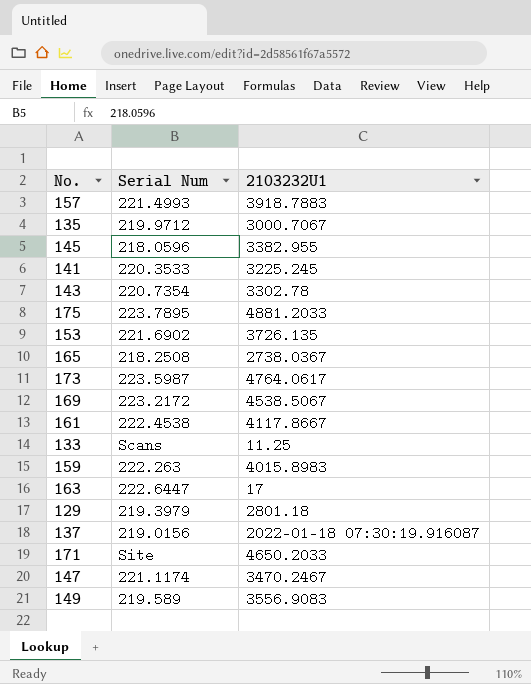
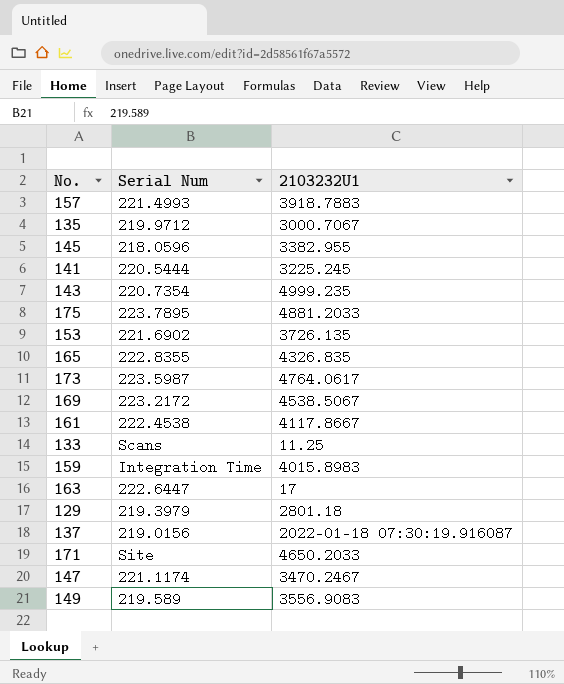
141 | Serial Num: 220.3533 -> 220.5444
143 | 2103232U1: 3302.78 -> 4999.235
165 | Serial Num: 218.2508 -> 222.8355
165 | 2103232U1: 2738.0367 -> 4326.835
159 | Serial Num: 222.263 -> Integration Time

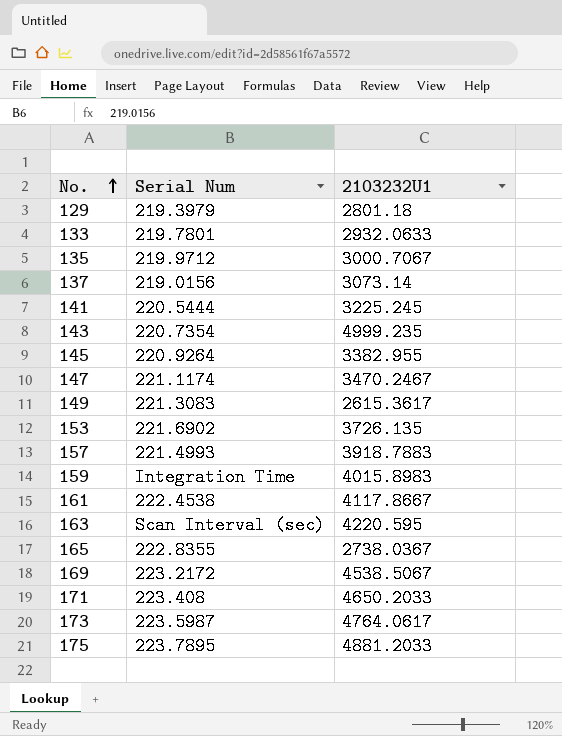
row order: none -> No. ascending
133 | Serial Num: Scans -> 219.7801
133 | 2103232U1: 11.25 -> 2932.0633
137 | 2103232U1: 2022-01-18 07:30:19.916087 -> 3073.14
145 | Serial Num: 218.0596 -> 220.9264
149 | Serial Num: 219.589 -> 221.3083
149 | 2103232U1: 3556.9083 -> 2615.3617
163 | Serial Num: 222.6447 -> Scan Interval (sec)
163 | 2103232U1: 17 -> 4220.595
165 | 2103232U1: 4326.835 -> 2738.0367
171 | Serial Num: Site -> 223.408

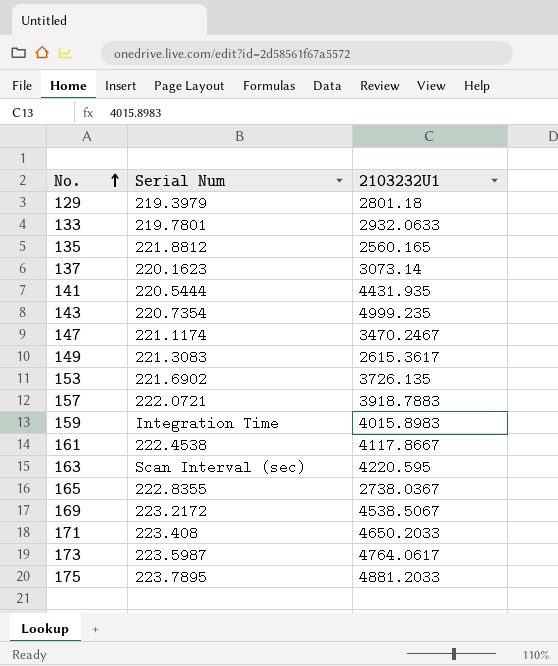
row 145: 220.9264 | 3382.955 -> none
135 | Serial Num: 219.9712 -> 221.8812
135 | 2103232U1: 3000.7067 -> 2560.165
137 | Serial Num: 219.0156 -> 220.1623
141 | 2103232U1: 3225.245 -> 4431.935
157 | Serial Num: 221.4993 -> 222.0721

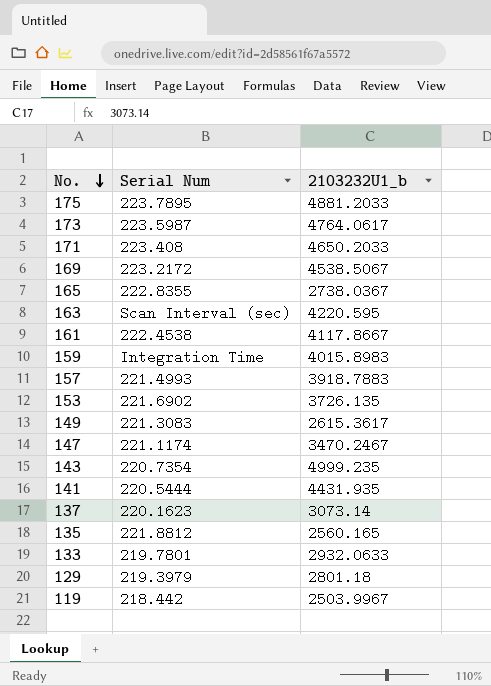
row order: No. ascending -> No. descending
column name: 2103232U1 -> 2103232U1_b
157 | Serial Num: 222.0721 -> 221.4993
row 119: none -> 218.442 | 2503.9967

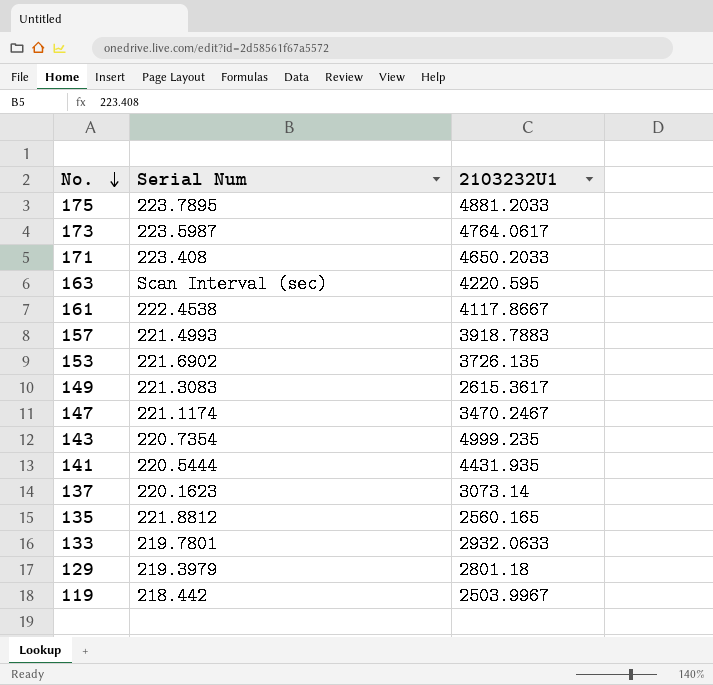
column name: 2103232U1_b -> 2103232U1
row 169: 223.2172 | 4538.5067 -> none
row 165: 222.8355 | 2738.0367 -> none
row 159: Integration Time | 4015.8983 -> none

